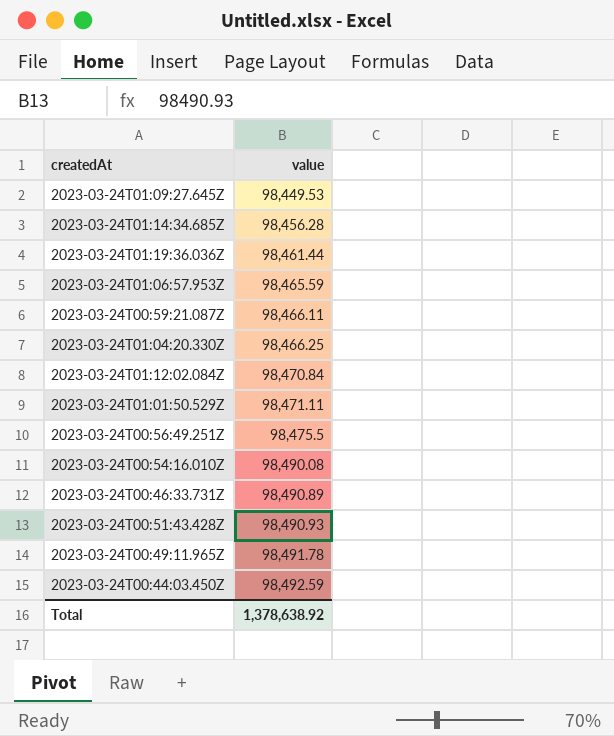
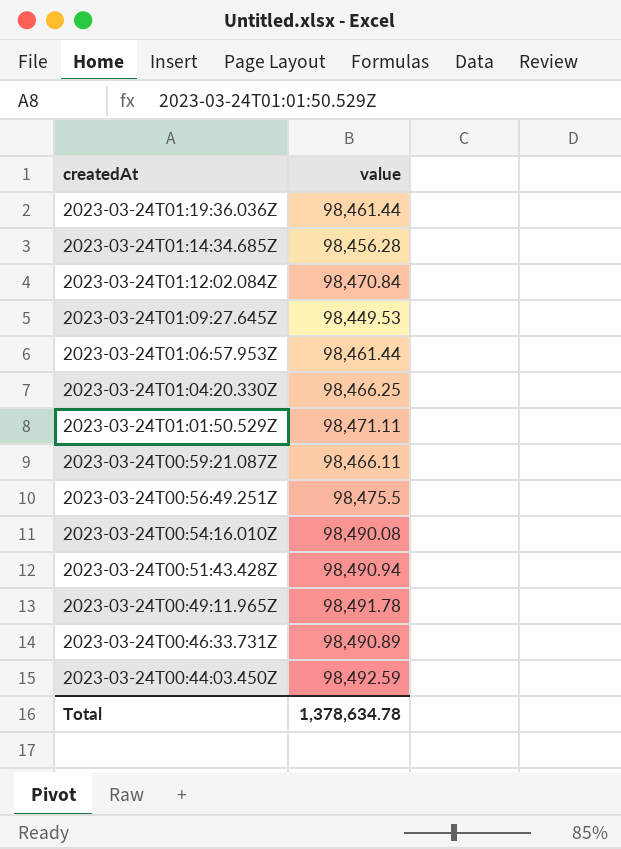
row order: value ascending -> createdAt descending
2023-03-24T01:06:57.953Z | value: 98,465.59 -> 98,461.44
2023-03-24T00:51:43.428Z | value: 98,490.93 -> 98,490.94
Total | value: 1,378,638.92 -> 1,378,634.78

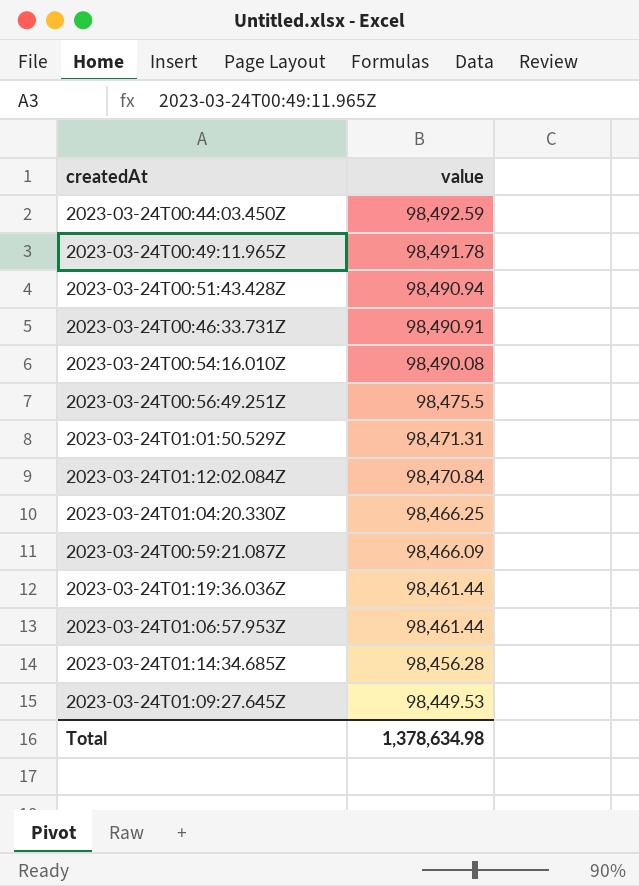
row order: createdAt descending -> value descending
2023-03-24T00:46:33.731Z | value: 98,490.89 -> 98,490.91
2023-03-24T01:01:50.529Z | value: 98,471.11 -> 98,471.31
2023-03-24T00:59:21.087Z | value: 98,466.11 -> 98,466.09
Total | value: 1,378,634.78 -> 1,378,634.98

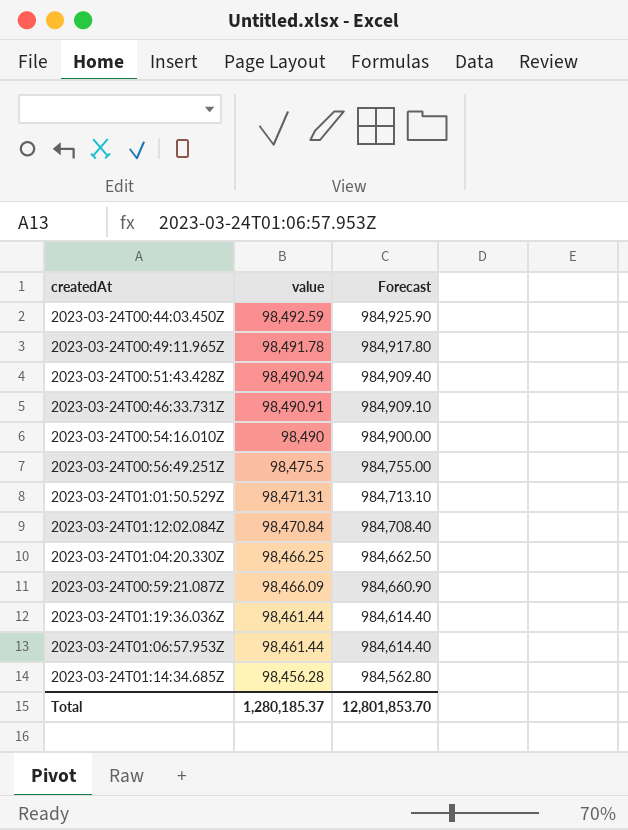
column Forecast | formula: none -> [value] * 10
row 2023-03-24T01:09:27.645Z: 98,449.53 -> none
2023-03-24T00:54:16.010Z | value: 98,490.08 -> 98,490
Total | value: 1,378,634.98 -> 1,280,185.37

